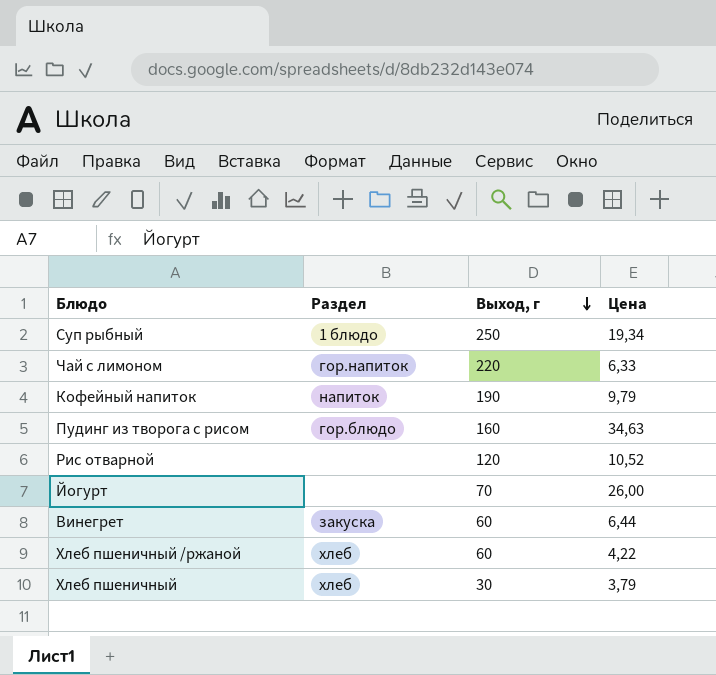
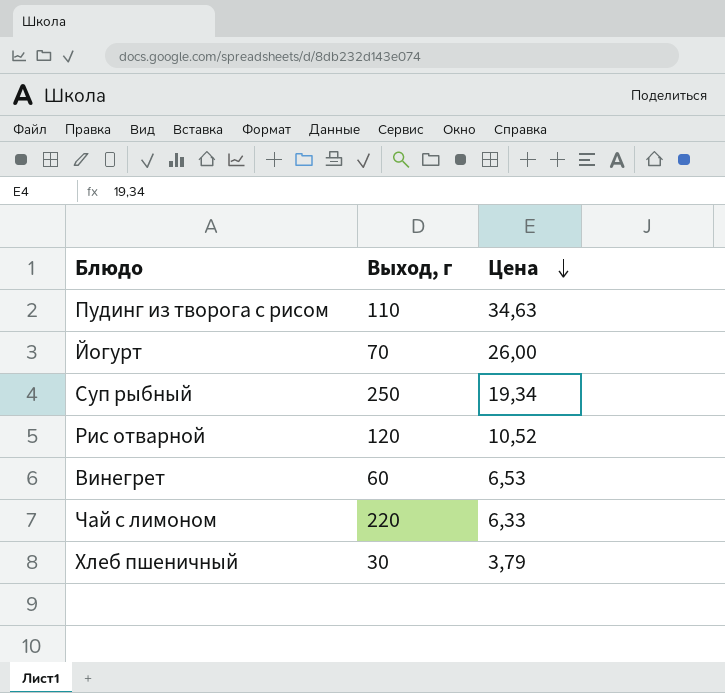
row order: Выход, г descending -> Цена descending
column Раздел | position: 2 -> none
row Кофейный напиток: напиток | 190 | 9,79 -> none
row Хлеб пшеничный /ржаной: хлеб | 60 | 4,22 -> none
Пудинг из творога с рисом | Выход, г: 160 -> 110
Винегрет | Цена: 6,44 -> 6,53

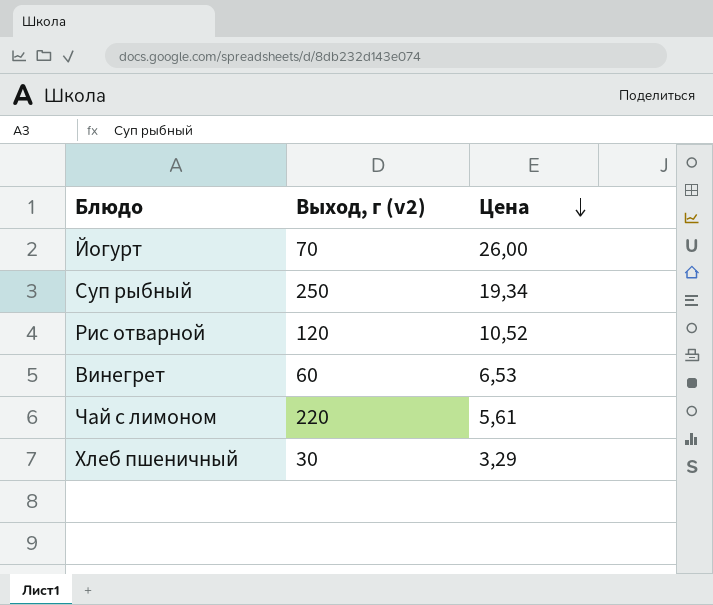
column name: Выход, г -> Выход, г (v2)
row Пудинг из творога с рисом: 110 | 34,63 -> none
Чай с лимоном | Цена: 6,33 -> 5,61
Хлеб пшеничный | Цена: 3,79 -> 3,29

